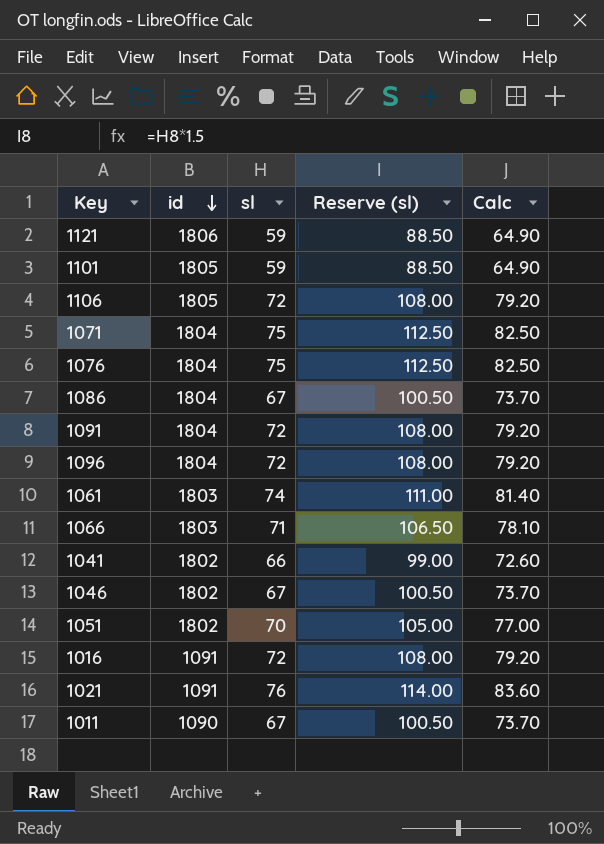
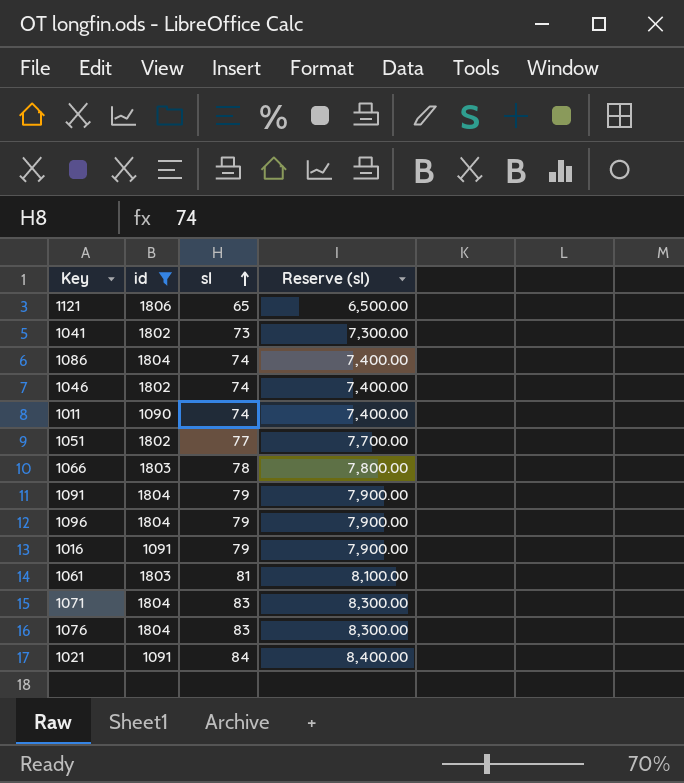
filter: none -> id != 1805
row order: id descending -> sl ascending
column Calc | formula: [sl] * 1.1 -> none
column Reserve (sl) | formula: [sl] * 1.5 -> [sl] * 100
1121 | sl: 59 -> 65
1041 | sl: 66 -> 73
1086 | sl: 67 -> 74
1046 | sl: 67 -> 74
1011 | sl: 67 -> 74
1051 | sl: 70 -> 77
1066 | sl: 71 -> 78
1091 | sl: 72 -> 79
1096 | sl: 72 -> 79
1016 | sl: 72 -> 79
1061 | sl: 74 -> 81
1071 | sl: 75 -> 83
1076 | sl: 75 -> 83
1021 | sl: 76 -> 84

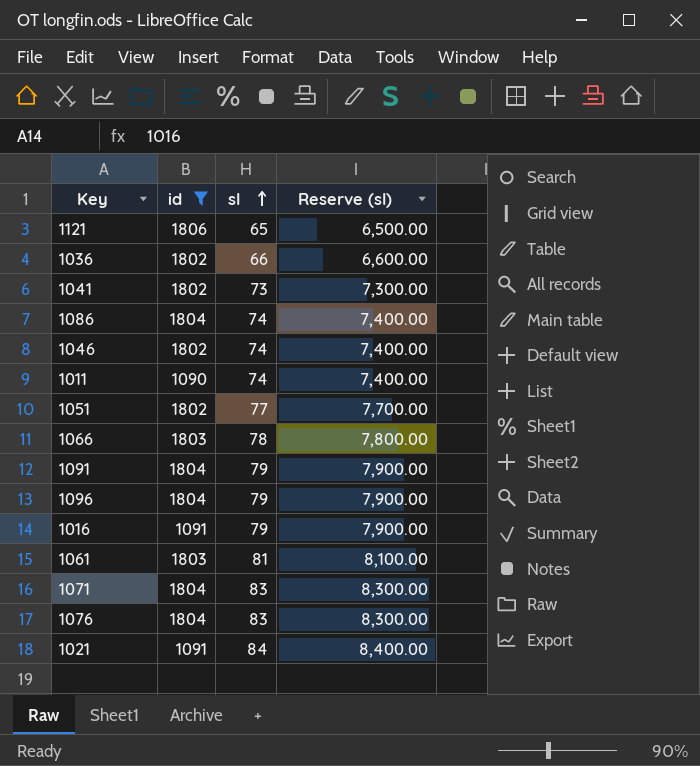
row 1036: none -> 1802 | 66 | 6,600.00

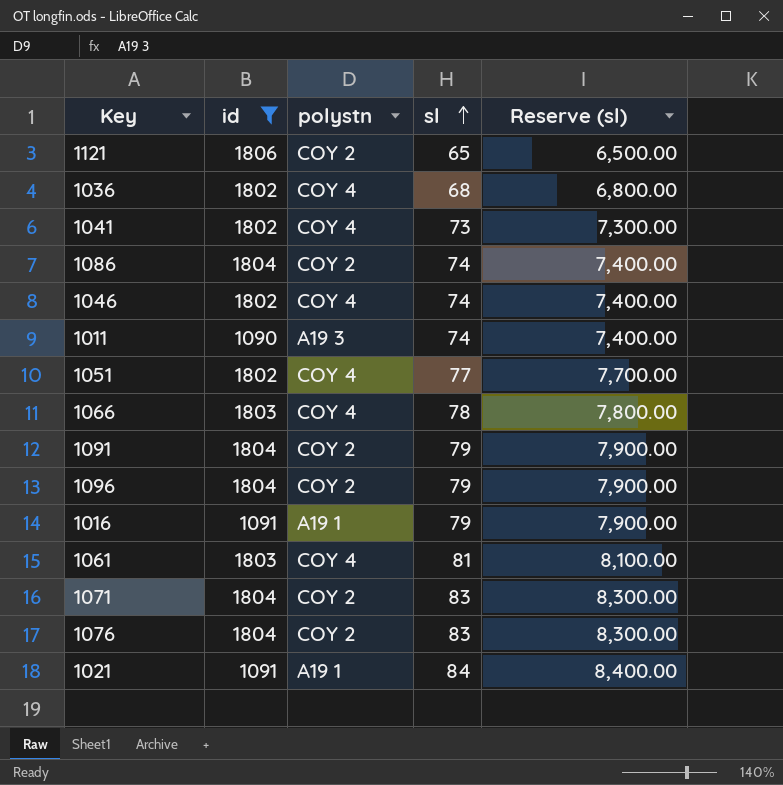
column polystn | position: none -> 3
1036 | sl: 66 -> 68
1036 | Reserve (sl): 6,600.00 -> 6,800.00

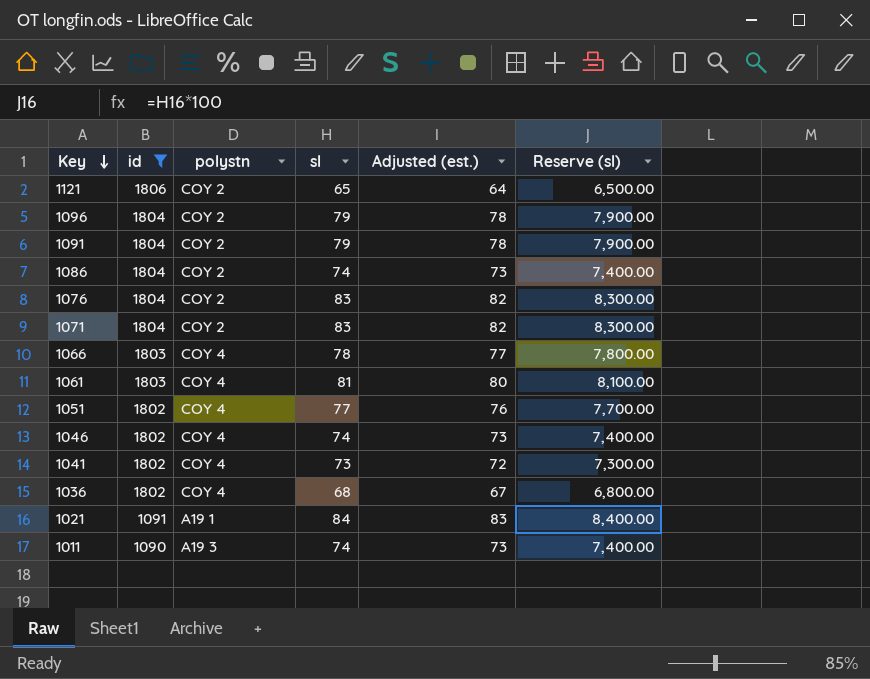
row order: sl ascending -> Key descending
column Adjusted (est.) | formula: none -> [sl] - 1
row 1016: 1091 | A19 1 | 79 | 7,900.00 -> none

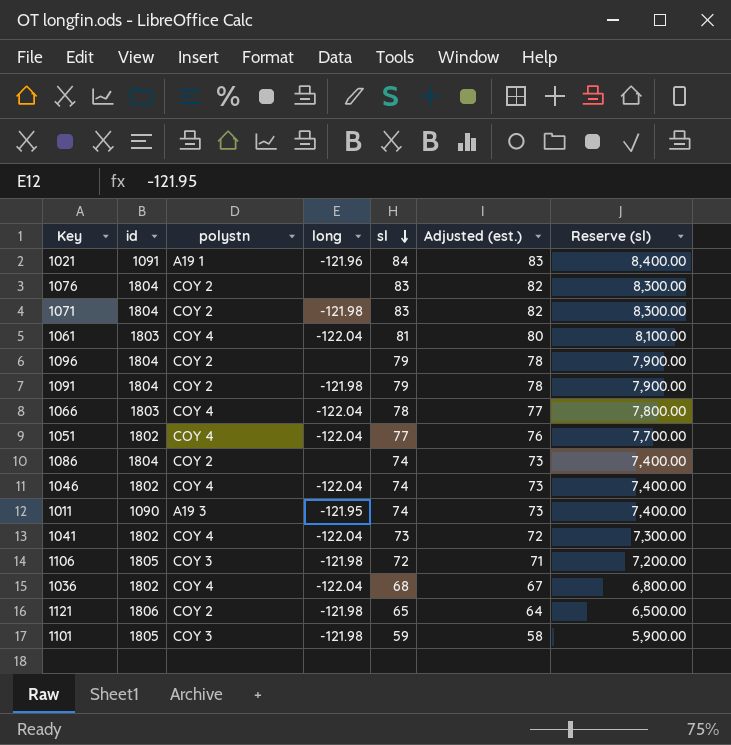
filter: id != 1805 -> none
row order: Key descending -> sl descending
column long | position: none -> 4

